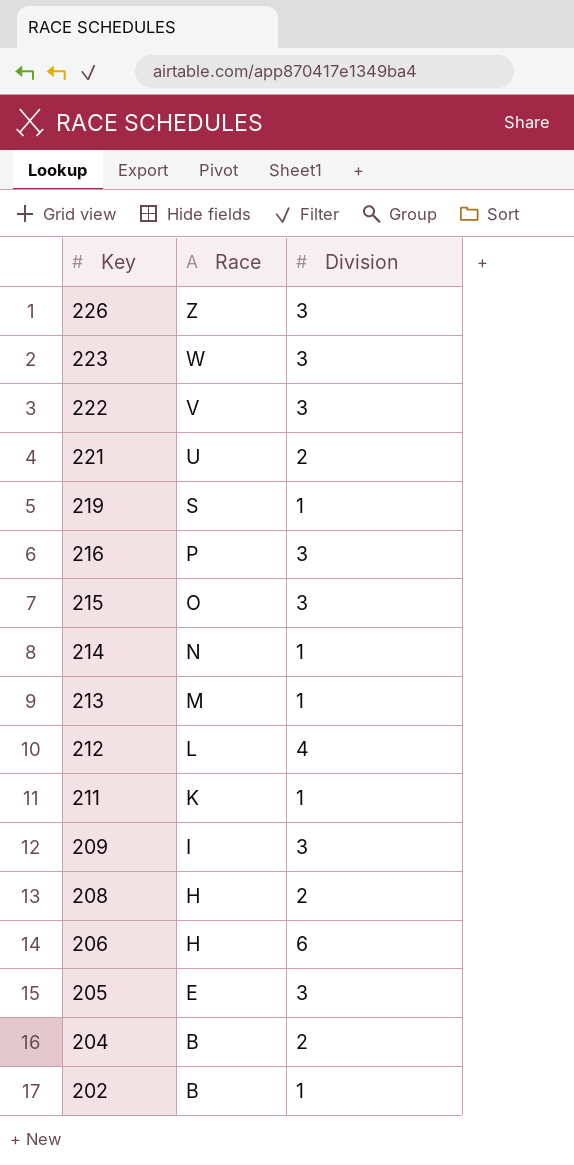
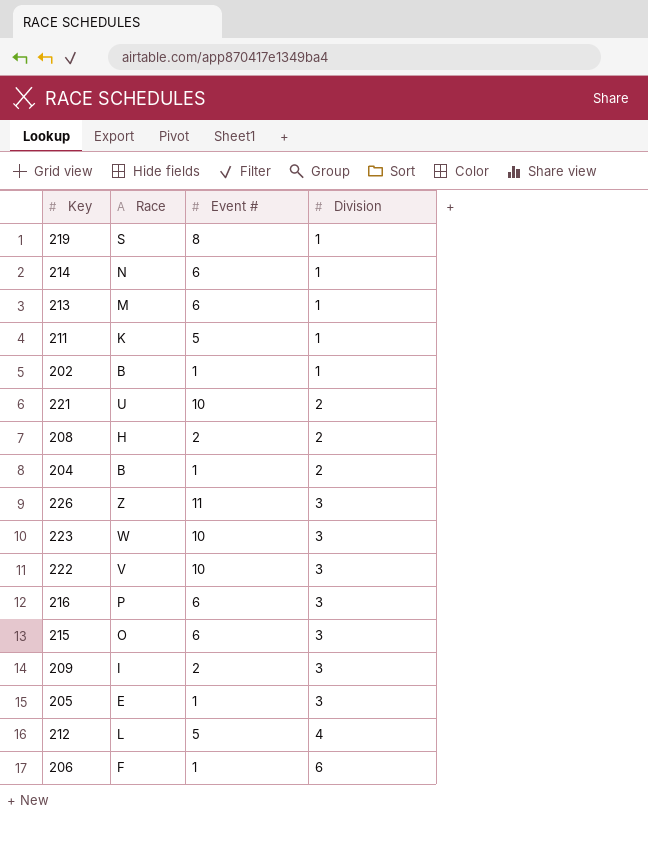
row order: Key descending -> Division ascending
column Event # | position: none -> 3
206 | Race: H -> F

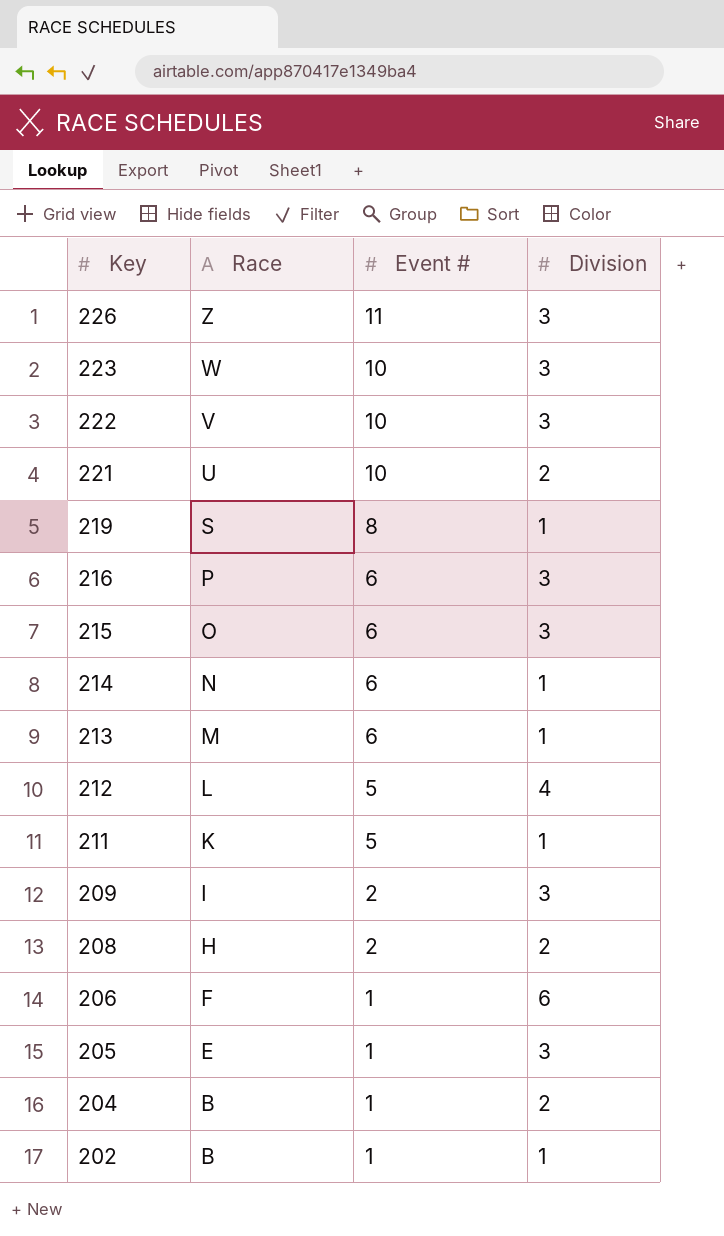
row order: Division ascending -> Key descending

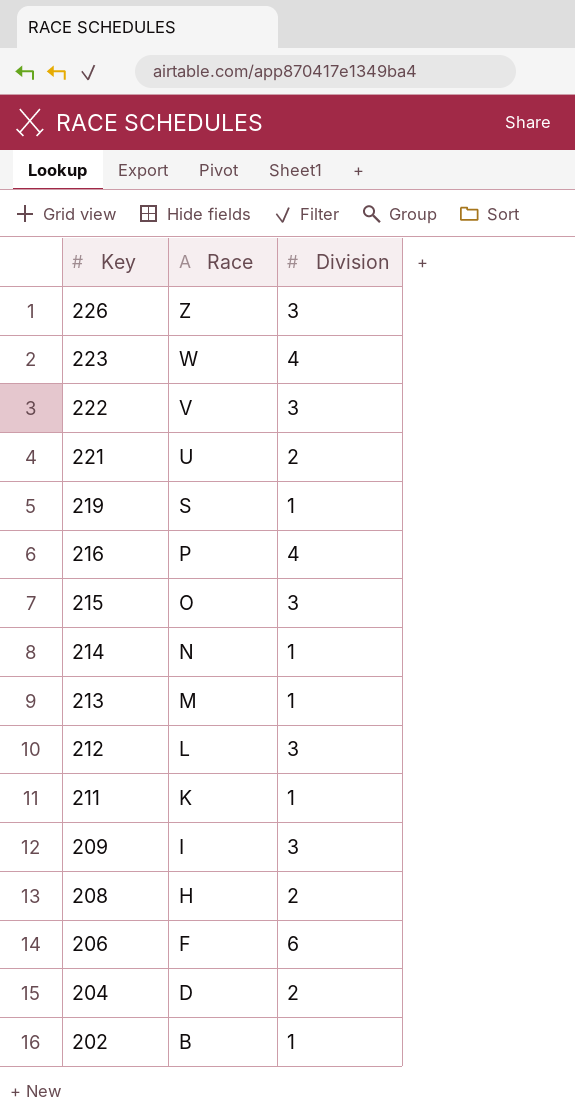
column Event # | position: 3 -> none
row 205: E | 1 | 3 -> none
223 | Division: 3 -> 4
216 | Division: 3 -> 4
212 | Division: 4 -> 3
204 | Race: B -> D

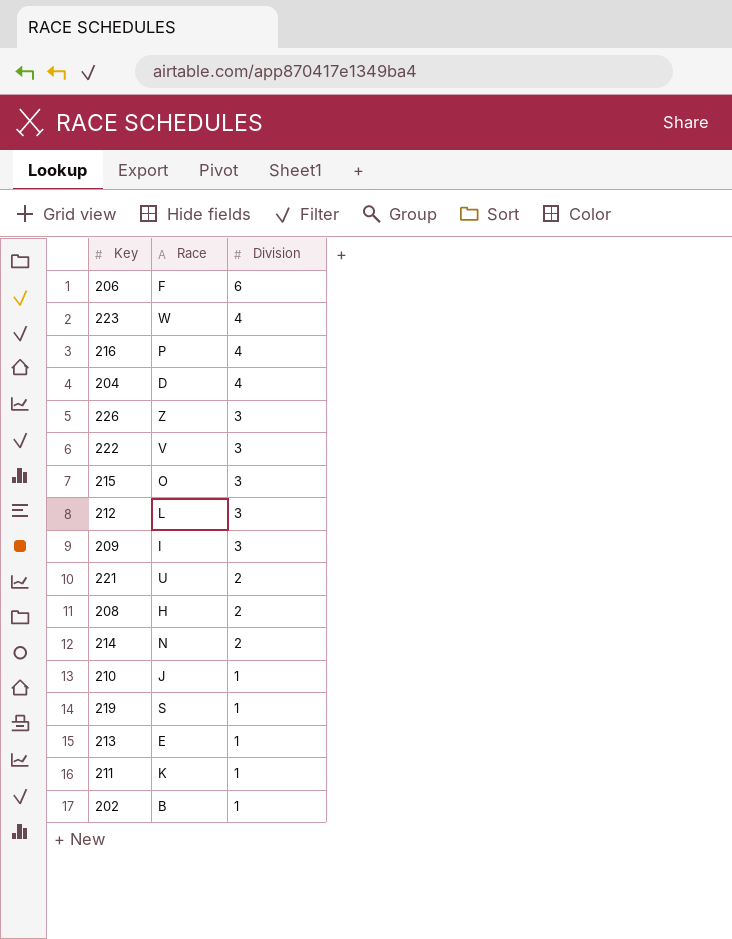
row order: Key descending -> Division descending
204 | Division: 2 -> 4
214 | Division: 1 -> 2
row 210: none -> J | 1
213 | Race: M -> E

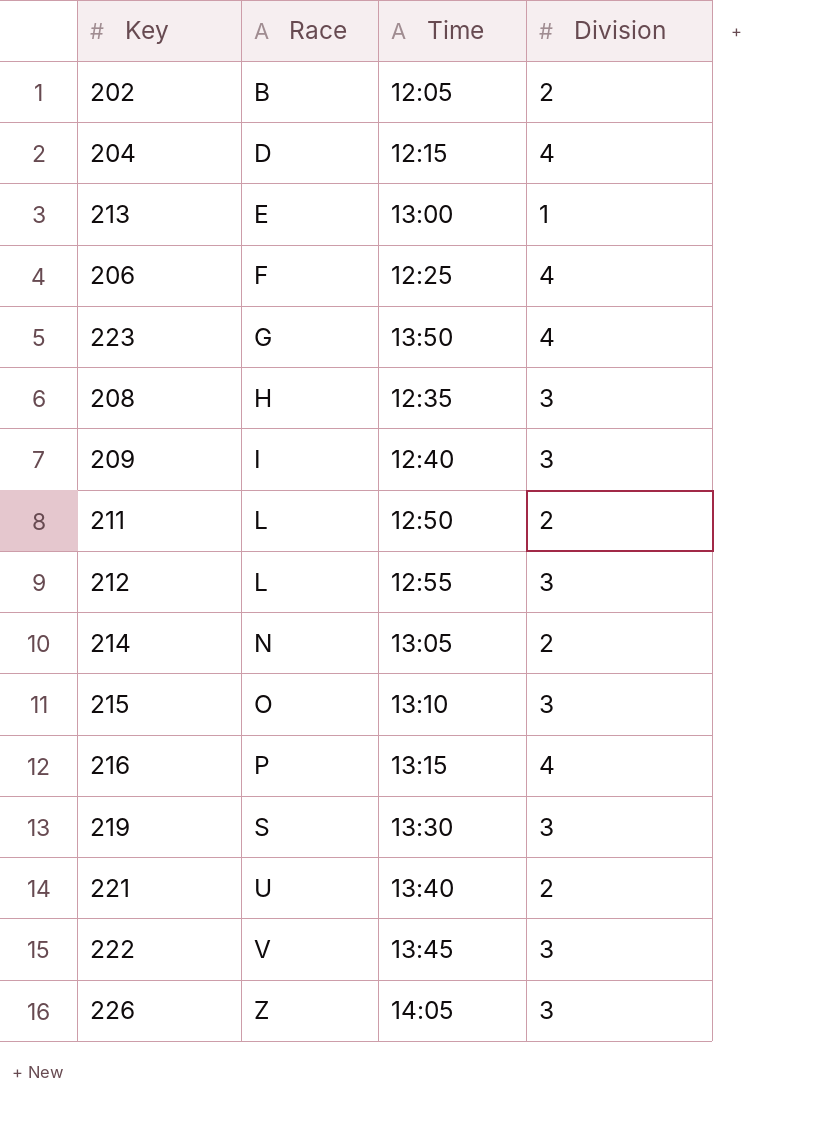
row order: Division descending -> Race ascending
column Time | position: none -> 3
row 210: J | 1 -> none
202 | Division: 1 -> 2
206 | Division: 6 -> 4
223 | Race: W -> G
208 | Division: 2 -> 3
211 | Race: K -> L
211 | Division: 1 -> 2
219 | Division: 1 -> 3

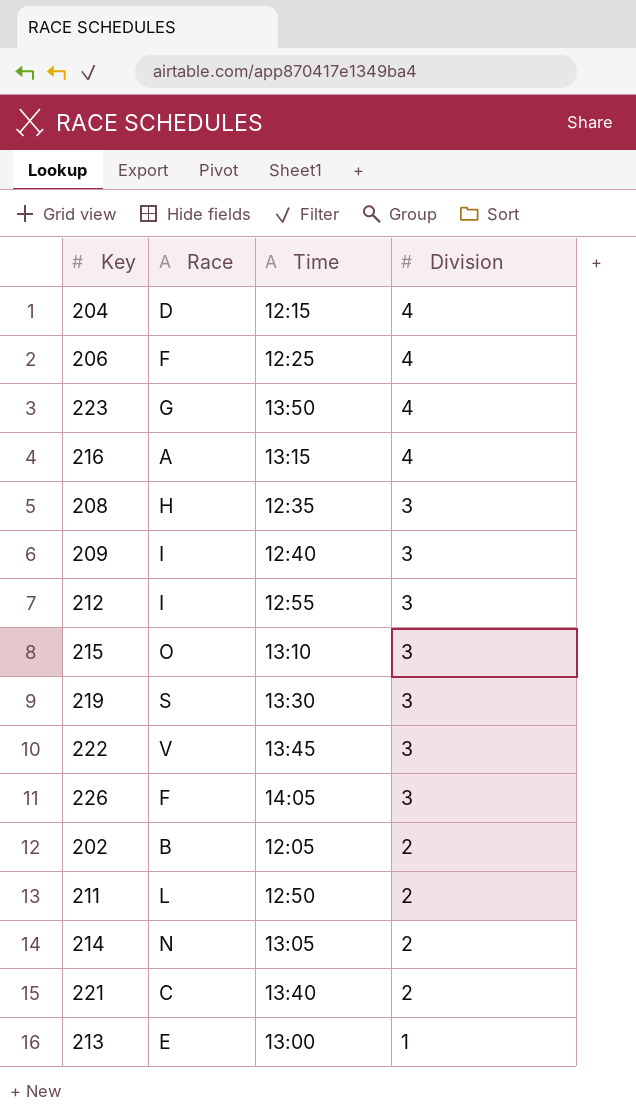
row order: Race ascending -> Division descending
216 | Race: P -> A
212 | Race: L -> I
226 | Race: Z -> F
221 | Race: U -> C

